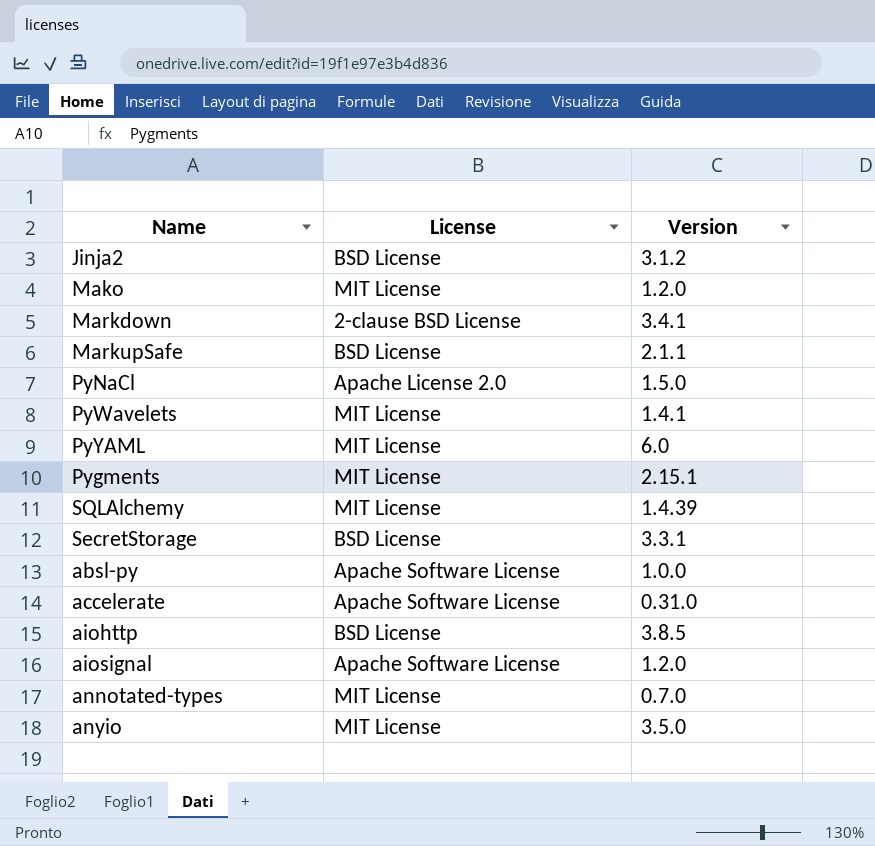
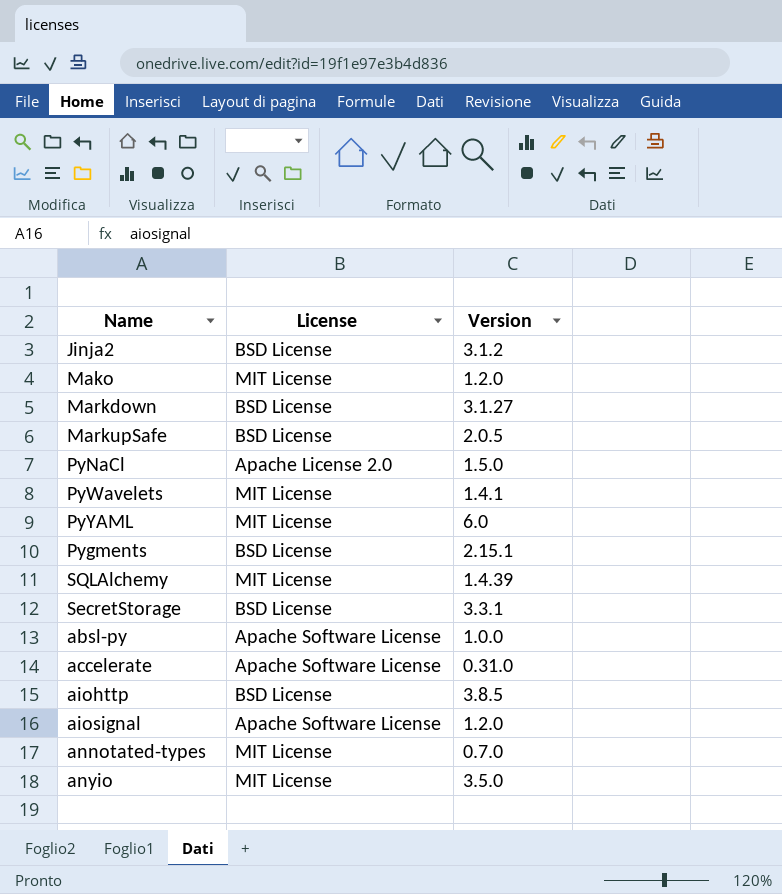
Markdown | License: 2-clause BSD License -> BSD License
Markdown | Version: 3.4.1 -> 3.1.27
MarkupSafe | Version: 2.1.1 -> 2.0.5
Pygments | License: MIT License -> BSD License

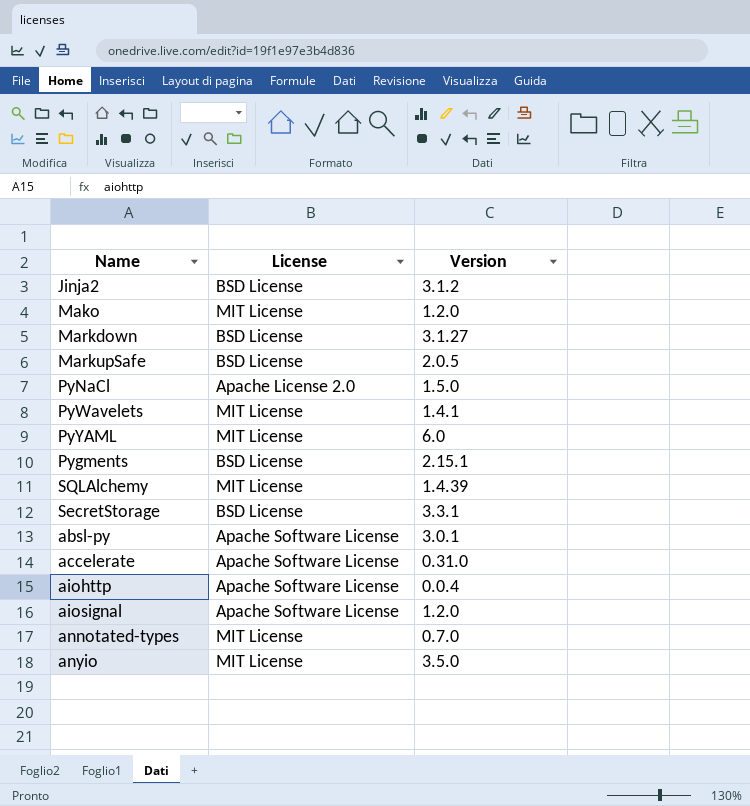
absl-py | Version: 1.0.0 -> 3.0.1
aiohttp | License: BSD License -> Apache Software License
aiohttp | Version: 3.8.5 -> 0.0.4

